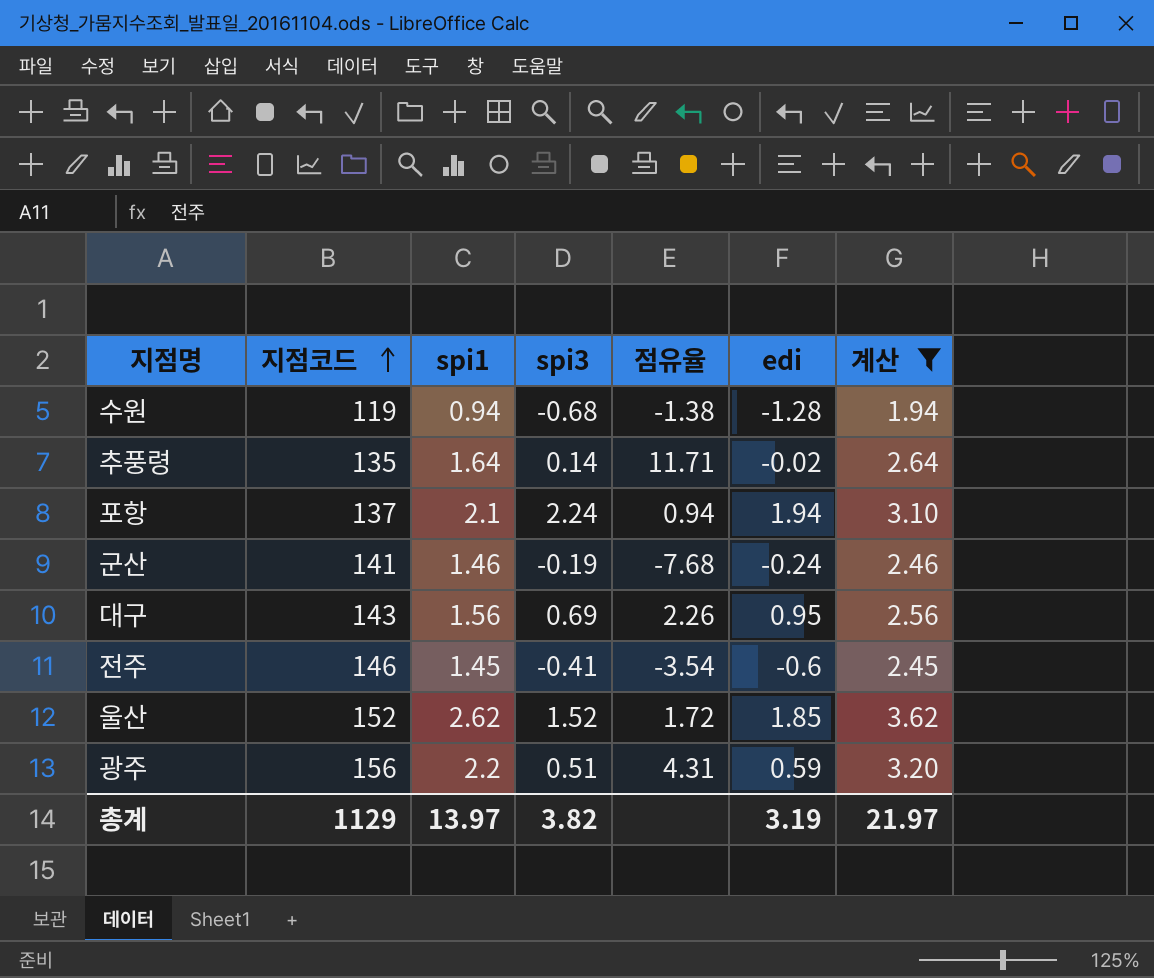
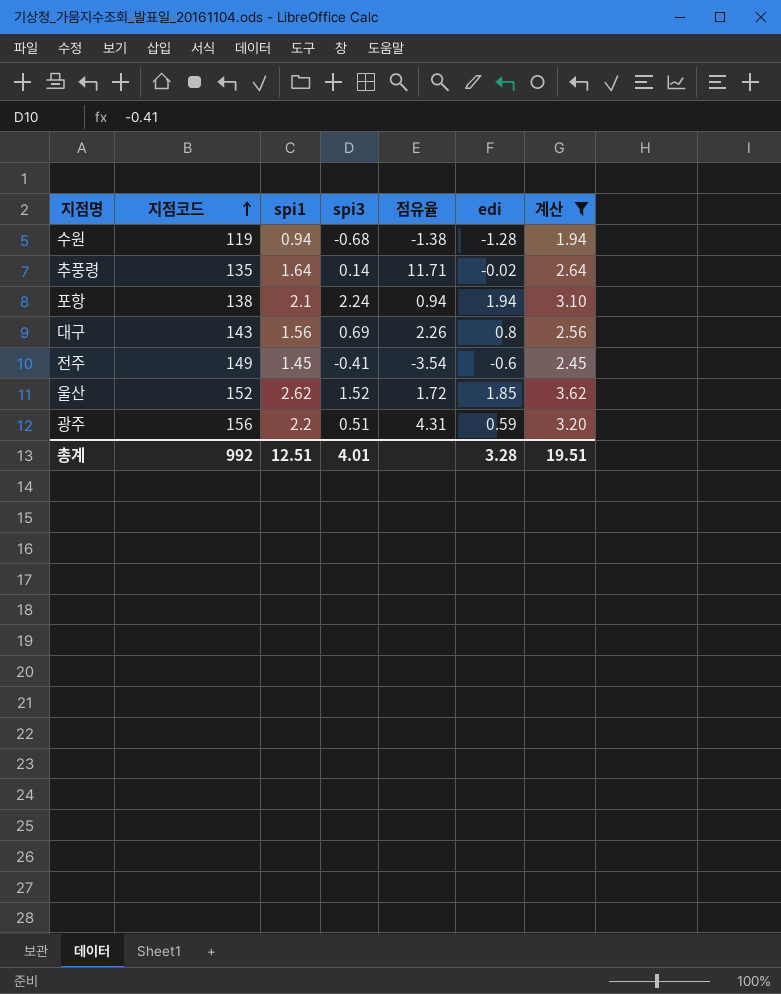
row 군산: 141 | 1.46 | -0.19 | -7.68 | -0.24 | 2.46 -> none
포항 | 지점코드: 137 -> 138
대구 | edi: 0.95 -> 0.8
전주 | 지점코드: 146 -> 149
총계 | 지점코드: 1129 -> 992
총계 | spi1: 13.97 -> 12.51
총계 | spi3: 3.82 -> 4.01
총계 | edi: 3.19 -> 3.28
총계 | 계산: 21.97 -> 19.51

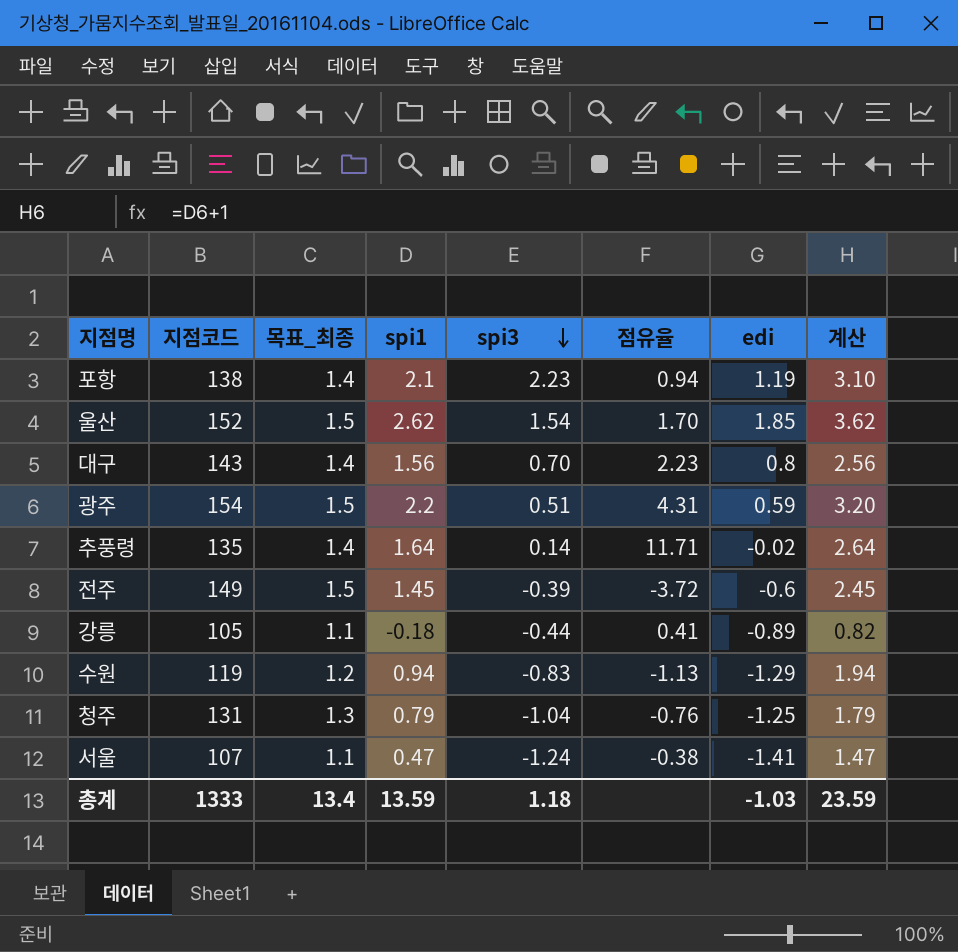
filter: 계산 >= 1.94 -> none
row order: 지점코드 ascending -> spi3 descending
column 목표_최종 | formula: none -> [지점코드] * 0.01
포항 | spi3: 2.24 -> 2.23
포항 | edi: 1.94 -> 1.19
울산 | spi3: 1.52 -> 1.54
울산 | 점유율: 1.72 -> 1.70
대구 | spi3: 0.69 -> 0.70
대구 | 점유율: 2.26 -> 2.23
광주 | 지점코드: 156 -> 154
전주 | spi3: -0.41 -> -0.39
전주 | 점유율: -3.54 -> -3.72
수원 | spi3: -0.68 -> -0.83
수원 | 점유율: -1.38 -> -1.13
수원 | edi: -1.28 -> -1.29
총계 | 지점코드: 992 -> 1333
총계 | spi1: 12.51 -> 13.59
총계 | spi3: 4.01 -> 1.18
총계 | edi: 3.28 -> -1.03
총계 | 계산: 19.51 -> 23.59

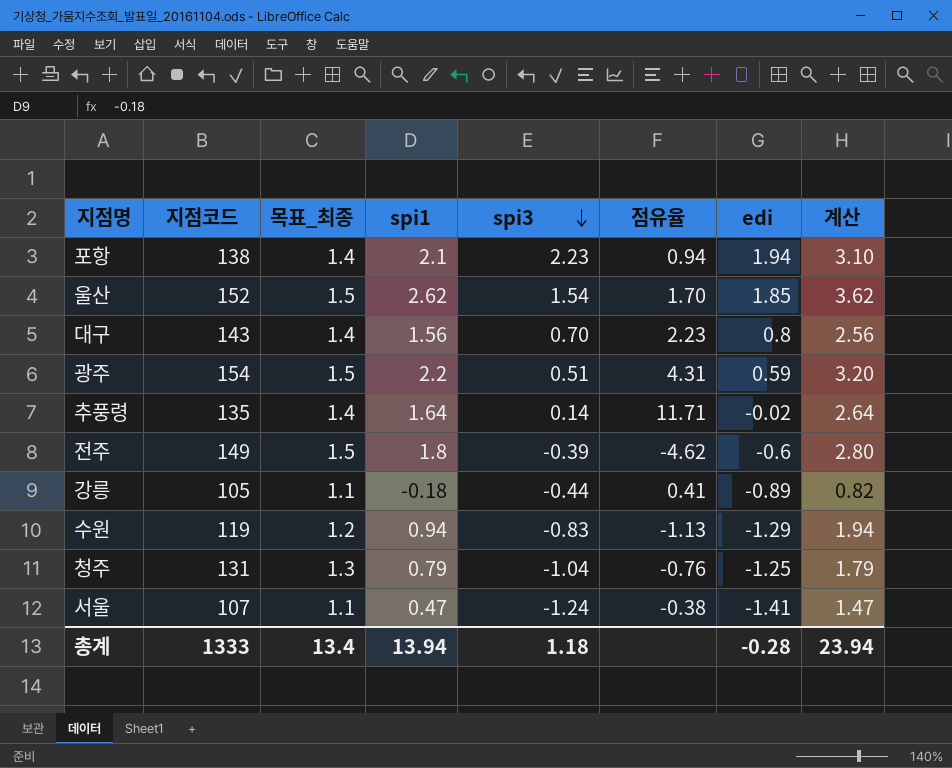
포항 | edi: 1.19 -> 1.94
전주 | spi1: 1.45 -> 1.8
전주 | 점유율: -3.72 -> -4.62
전주 | 계산: 2.45 -> 2.80
총계 | spi1: 13.59 -> 13.94
총계 | edi: -1.03 -> -0.28
총계 | 계산: 23.59 -> 23.94

